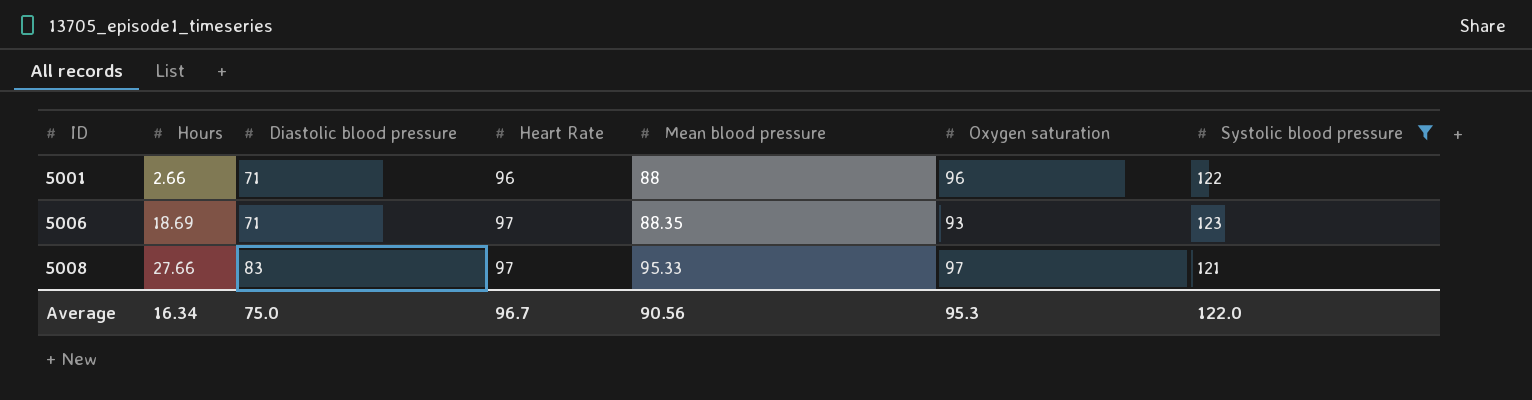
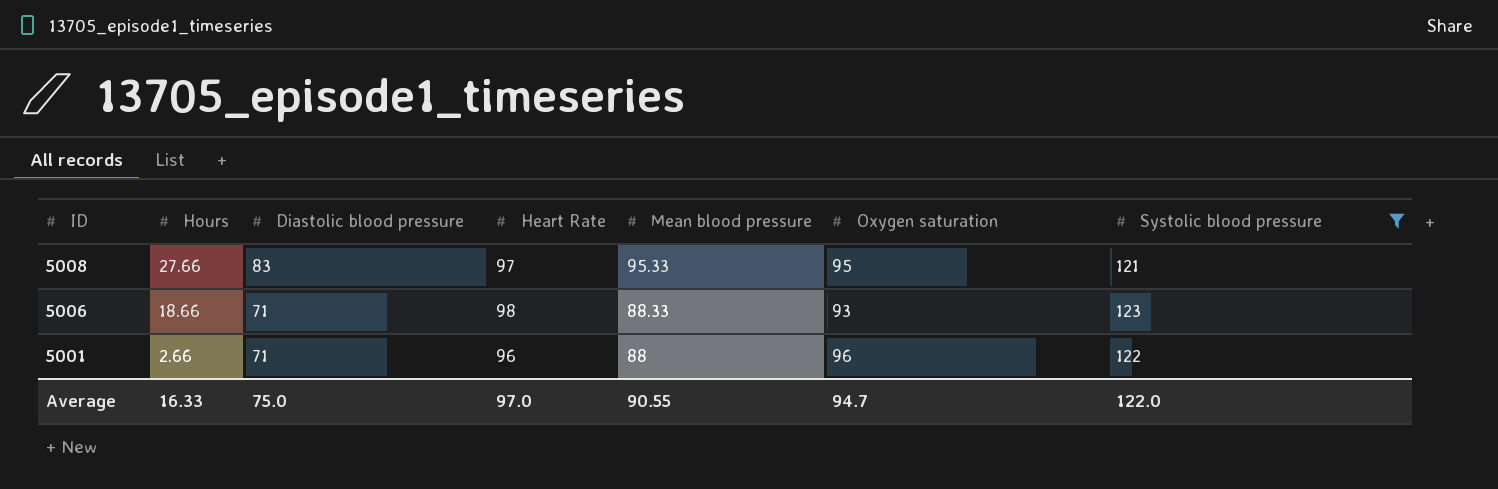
row order: ID ascending -> ID descending
5008 | Oxygen saturation: 97 -> 95
5006 | Hours: 18.69 -> 18.66
5006 | Heart Rate: 97 -> 98
5006 | Mean blood pressure: 88.35 -> 88.33
Average | Hours: 16.34 -> 16.33
Average | Heart Rate: 96.7 -> 97.0
Average | Mean blood pressure: 90.56 -> 90.55
Average | Oxygen saturation: 95.3 -> 94.7

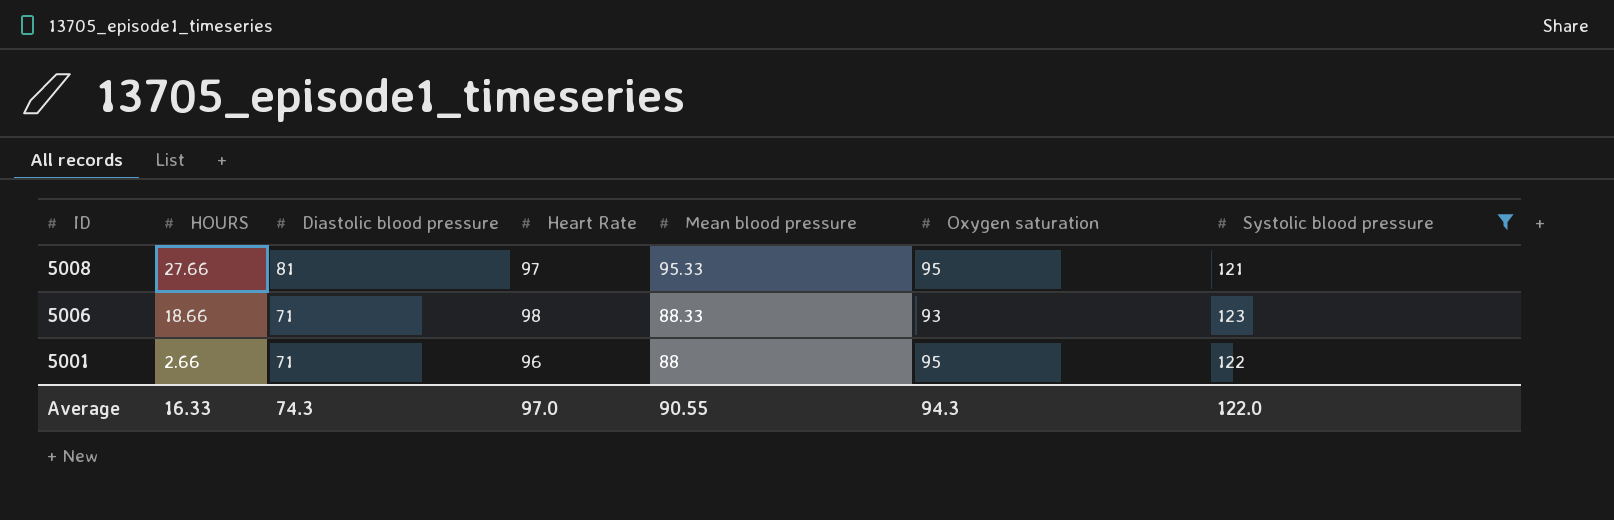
column name: Hours -> HOURS
5008 | Diastolic blood pressure: 83 -> 81
5001 | Oxygen saturation: 96 -> 95
Average | Diastolic blood pressure: 75.0 -> 74.3
Average | Oxygen saturation: 94.7 -> 94.3

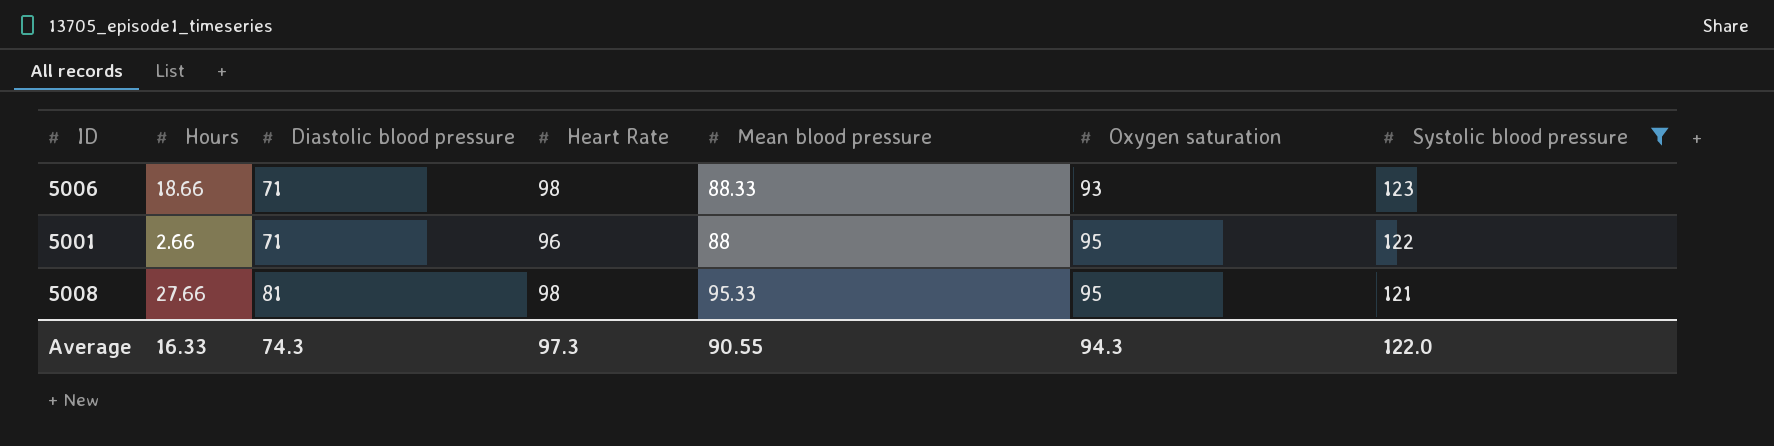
row order: ID descending -> Diastolic blood pressure ascending
column name: HOURS -> Hours
5008 | Heart Rate: 97 -> 98
Average | Heart Rate: 97.0 -> 97.3

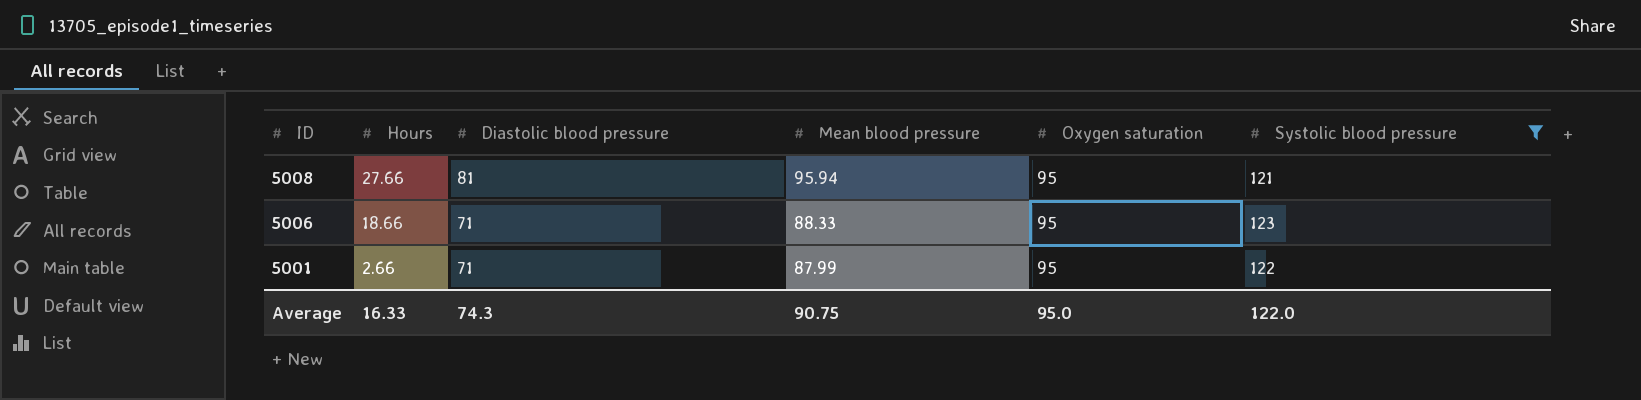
row order: Diastolic blood pressure ascending -> ID descending
column Heart Rate | position: 4 -> none
5008 | Mean blood pressure: 95.33 -> 95.94
5006 | Oxygen saturation: 93 -> 95
5001 | Mean blood pressure: 88 -> 87.99
Average | Mean blood pressure: 90.55 -> 90.75
Average | Oxygen saturation: 94.3 -> 95.0

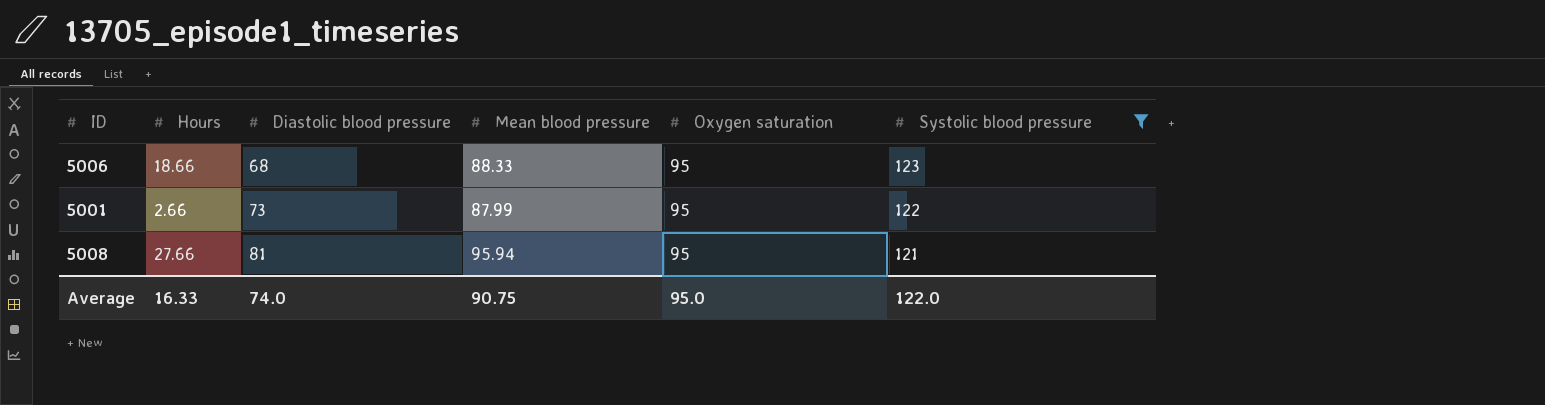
row order: ID descending -> Diastolic blood pressure ascending
5006 | Diastolic blood pressure: 71 -> 68
5001 | Diastolic blood pressure: 71 -> 73
Average | Diastolic blood pressure: 74.3 -> 74.0

